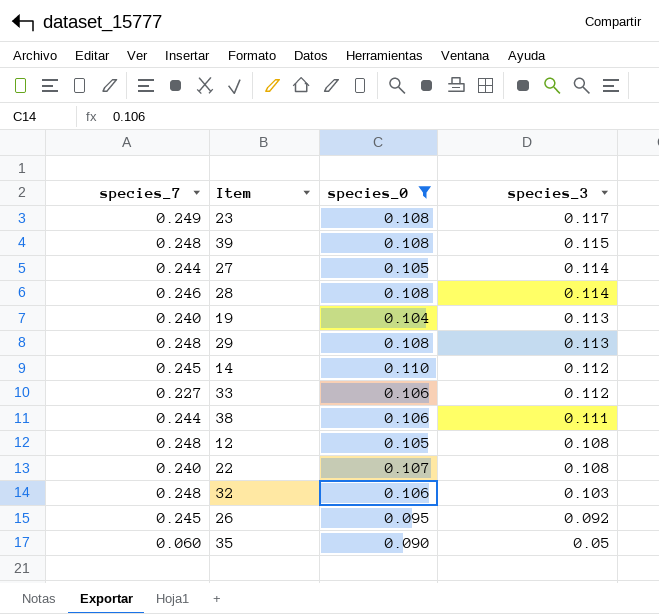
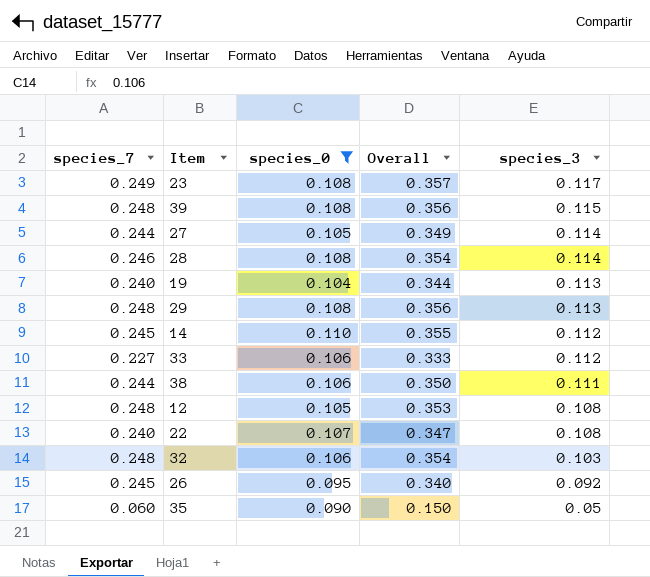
column Overall | formula: none -> [species_7] + [species_0]

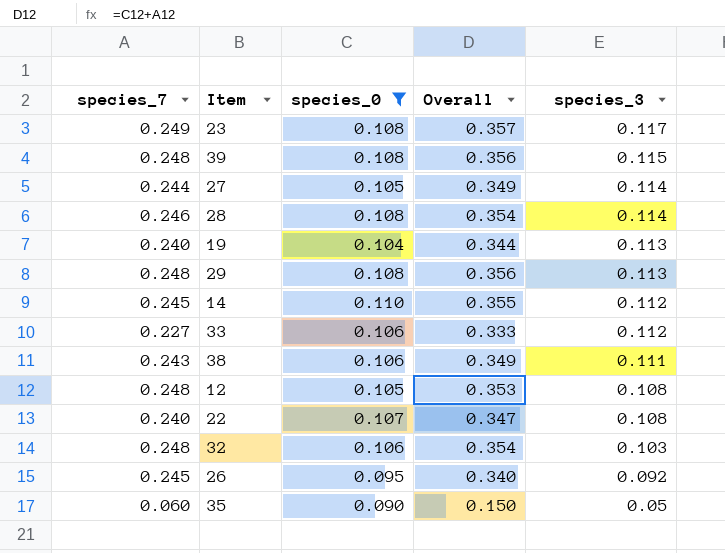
38 | species_7: 0.244 -> 0.243
38 | Overall: 0.350 -> 0.349

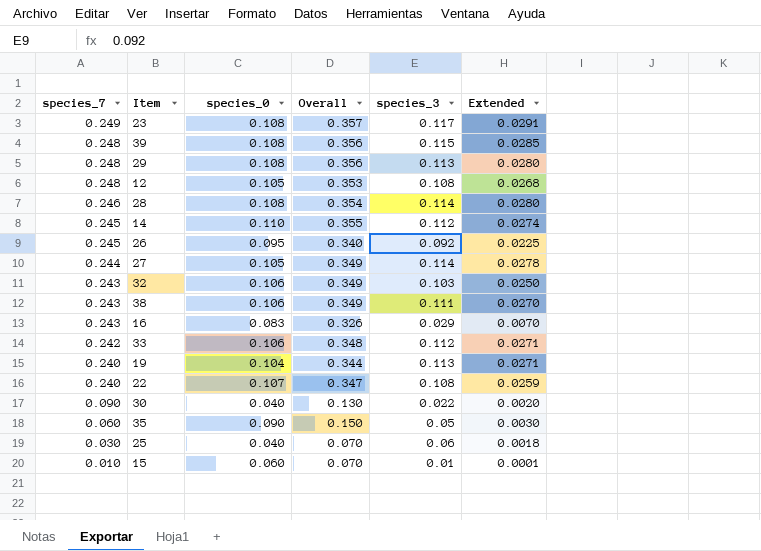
filter: species_0 >= 0.090 -> none
row order: species_3 descending -> species_7 descending
column Extended | formula: none -> [species_7] * [species_3]
32 | species_7: 0.248 -> 0.243
32 | Overall: 0.354 -> 0.349
33 | species_7: 0.227 -> 0.242
33 | Overall: 0.333 -> 0.348

